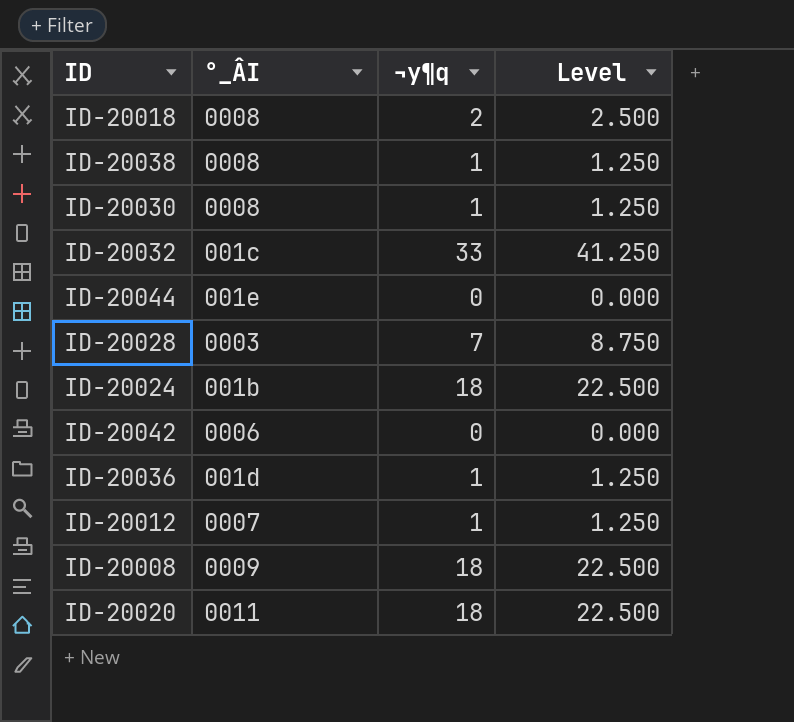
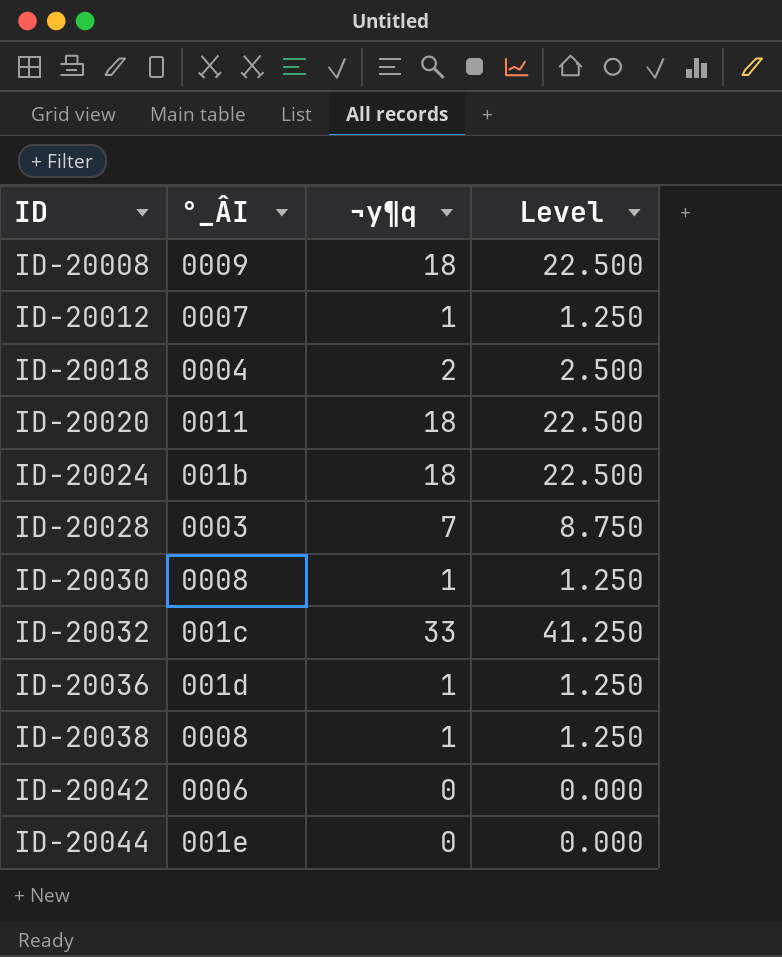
row order: none -> ID ascending
ID-20018 | °_ÂI: 0008 -> 0004

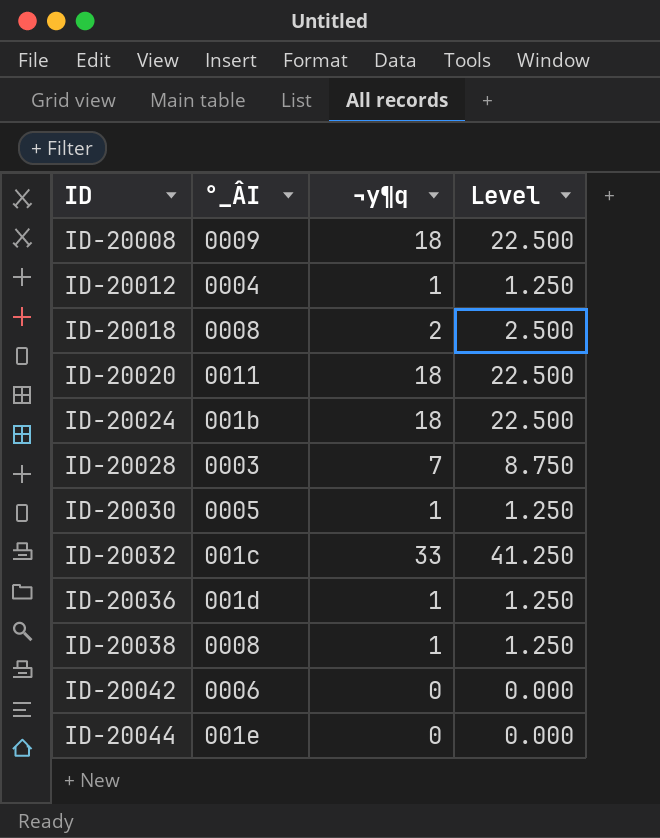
ID-20012 | °_ÂI: 0007 -> 0004
ID-20018 | °_ÂI: 0004 -> 0008
ID-20030 | °_ÂI: 0008 -> 0005

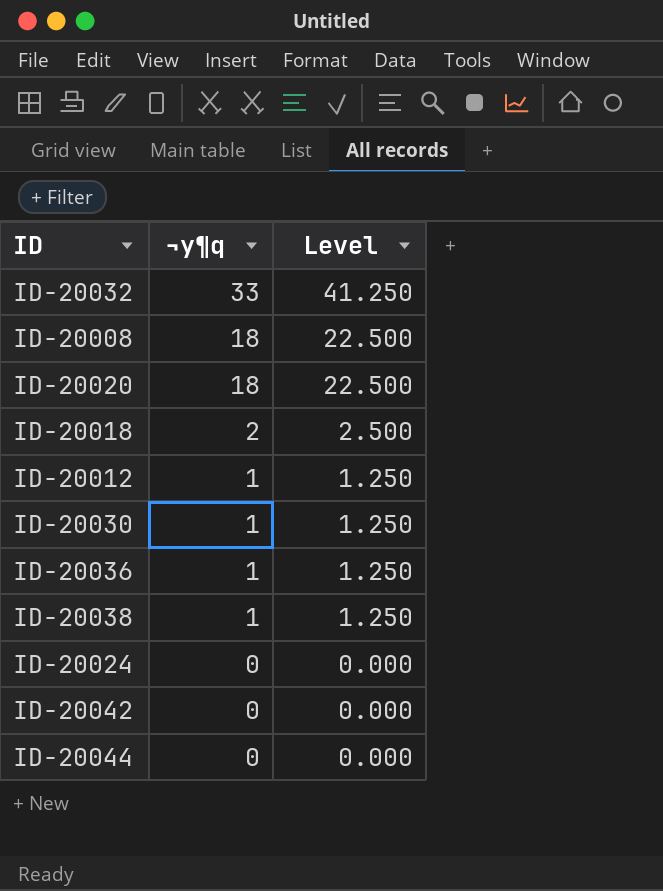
row order: ID ascending -> ¬y¶q descending
column °_ÂI | position: 2 -> none
row ID-20028: 0003 | 7 | 8.750 -> none
ID-20024 | ¬y¶q: 18 -> 0
ID-20024 | Level: 22.500 -> 0.000

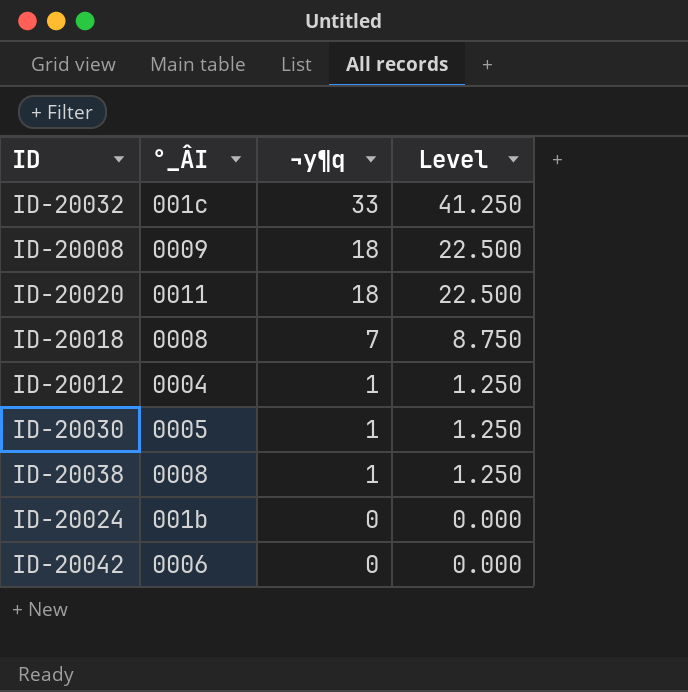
column °_ÂI | position: none -> 2
row ID-20036: 1 | 1.250 -> none
row ID-20044: 0 | 0.000 -> none
ID-20018 | ¬y¶q: 2 -> 7
ID-20018 | Level: 2.500 -> 8.750

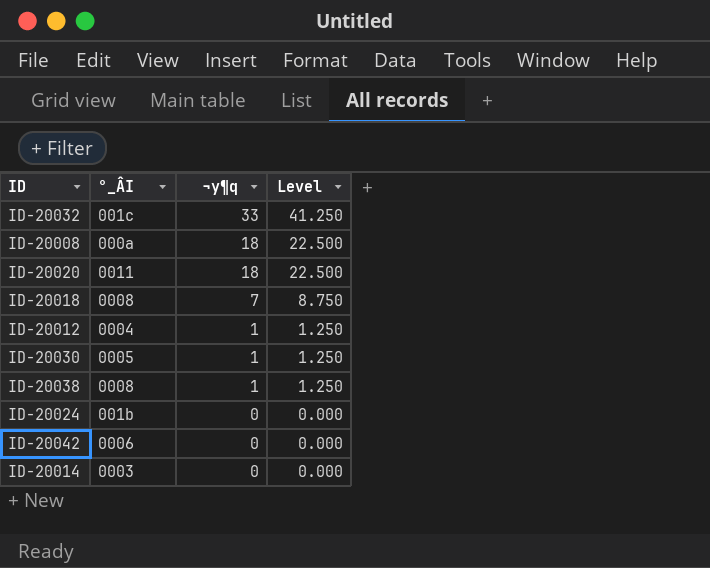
ID-20008 | °_ÂI: 0009 -> 000a
row ID-20014: none -> 0003 | 0 | 0.000

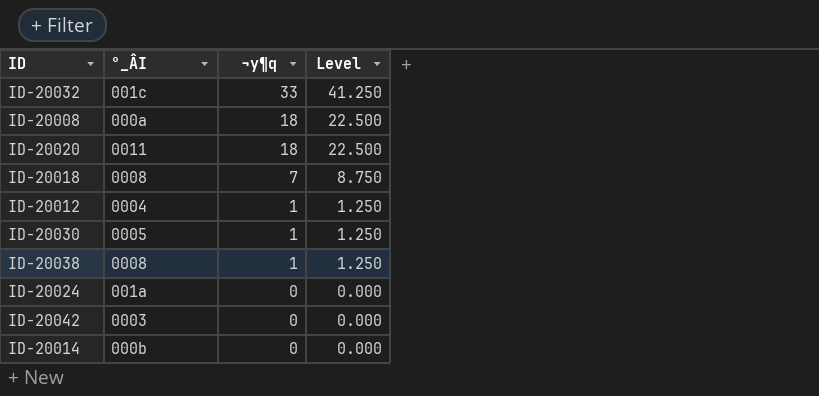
ID-20024 | °_ÂI: 001b -> 001a
ID-20042 | °_ÂI: 0006 -> 0003
ID-20014 | °_ÂI: 0003 -> 000b

